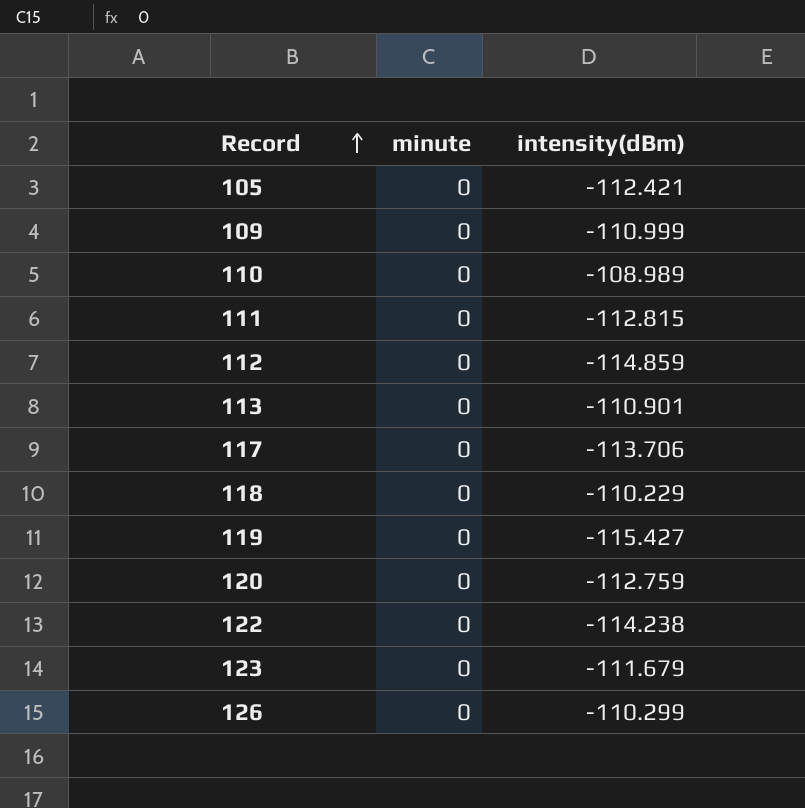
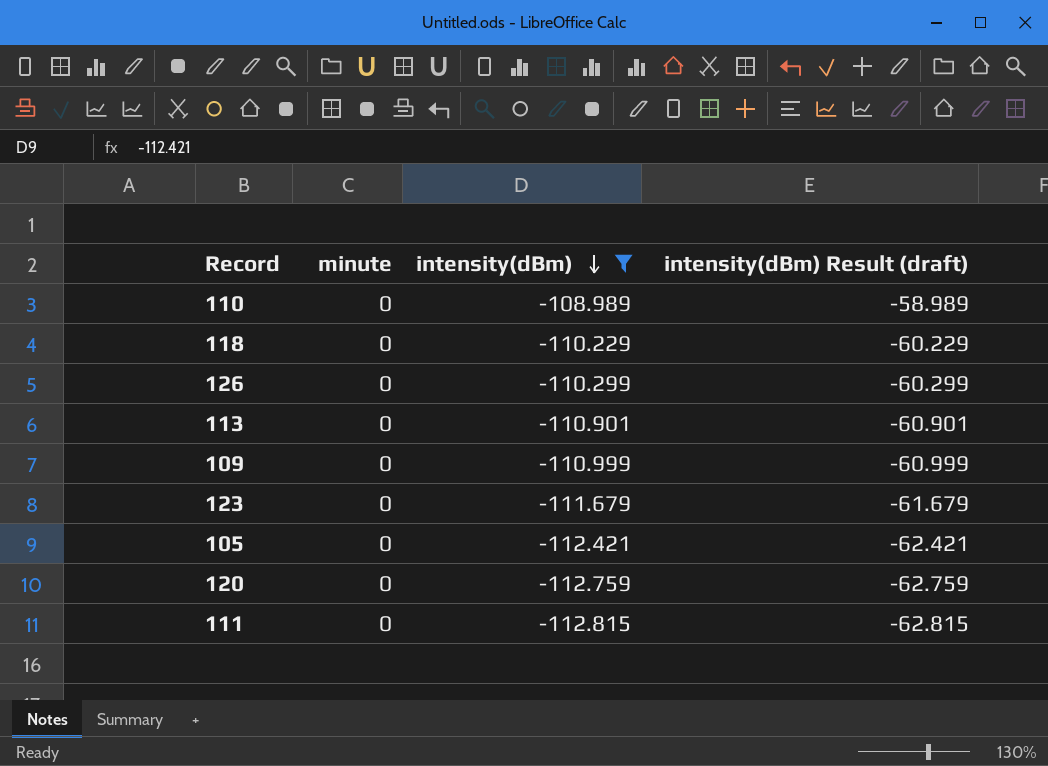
filter: none -> intensity(dBm) >= -112.815
row order: Record ascending -> intensity(dBm) descending
column intensity(dBm) Result (draft) | formula: none -> [intensity(dBm)] + 50

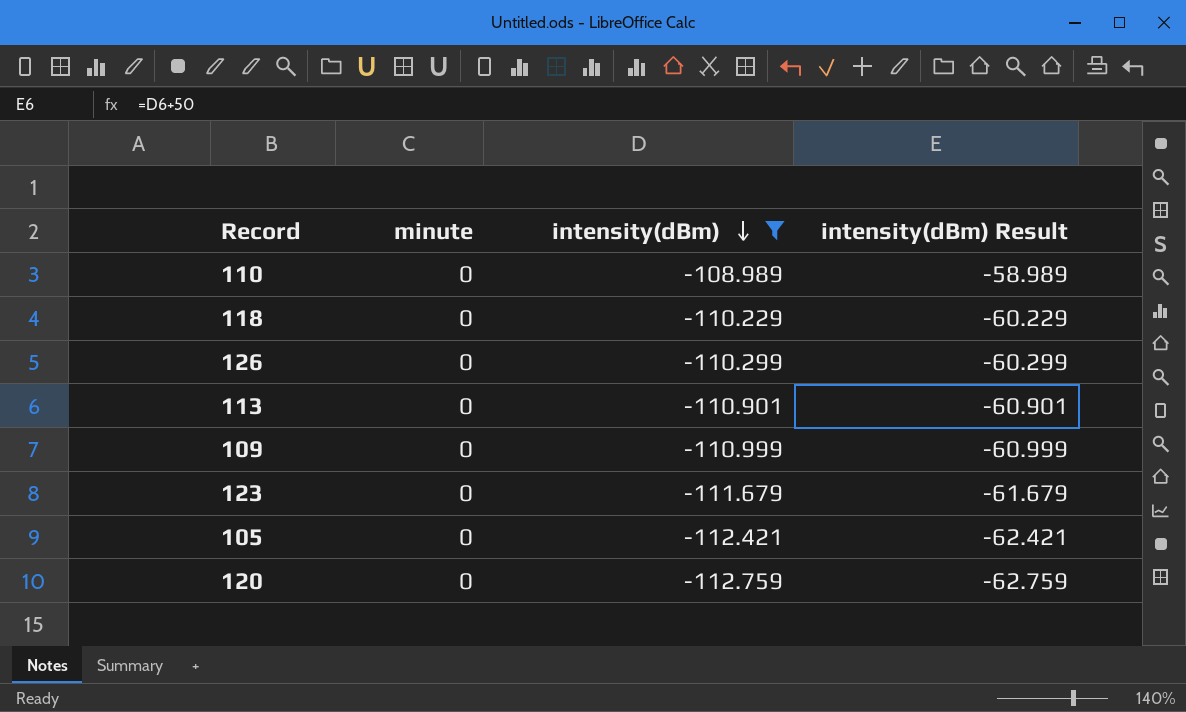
column name: intensity(dBm) Result (draft) -> intensity(dBm) Result
row 111: 0 | -112.815 | -62.815 -> none

